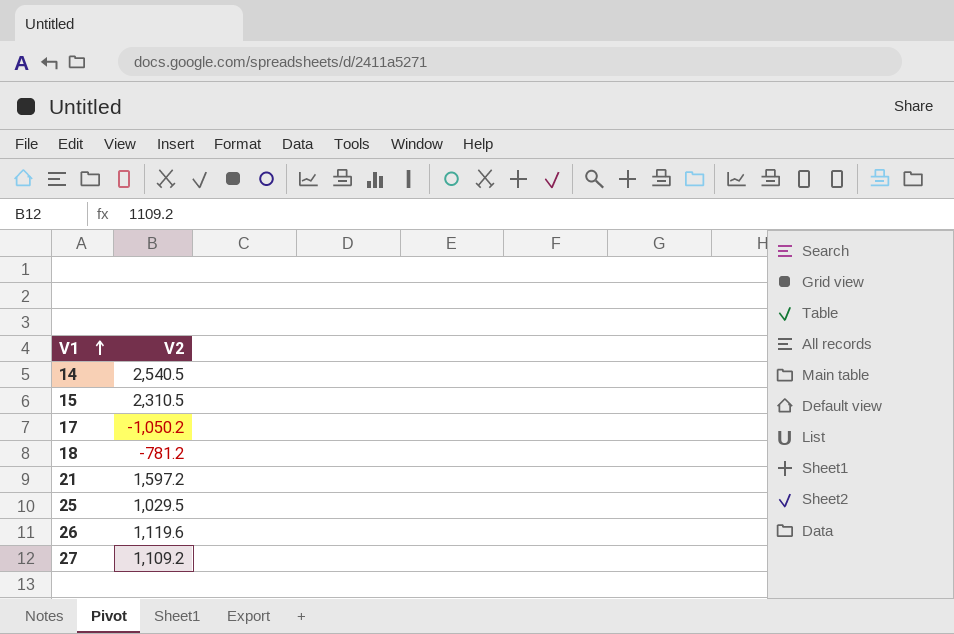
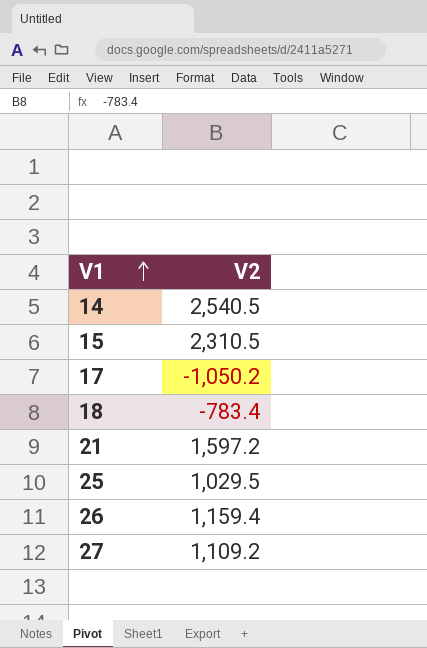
18 | V2: -781.2 -> -783.4
26 | V2: 1,119.6 -> 1,159.4

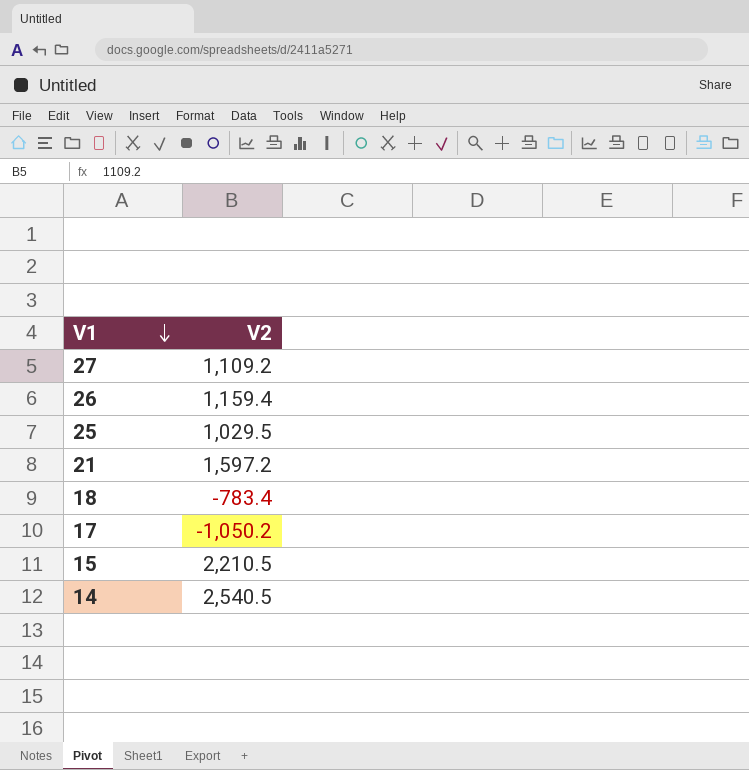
row order: V1 ascending -> V1 descending
15 | V2: 2,310.5 -> 2,210.5

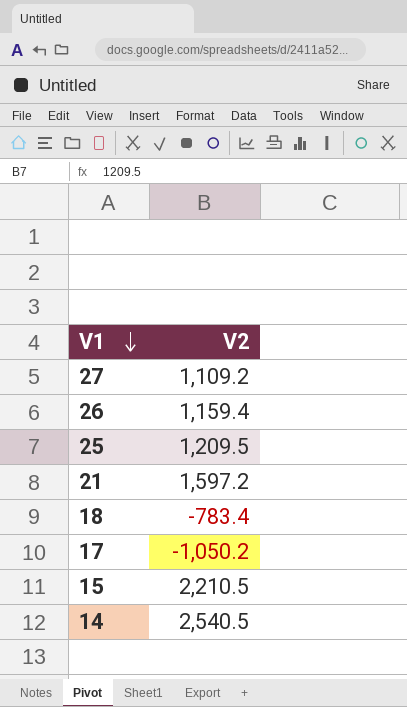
25 | V2: 1,029.5 -> 1,209.5

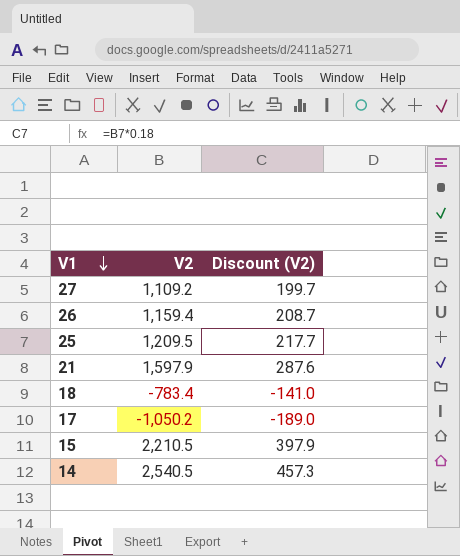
column Discount (V2) | formula: none -> [V2] * 0.18
21 | V2: 1,597.2 -> 1,597.9

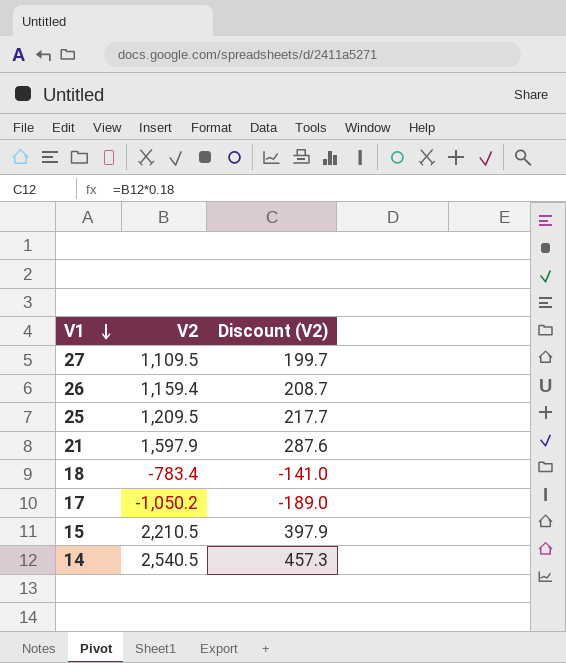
27 | V2: 1,109.2 -> 1,109.5

